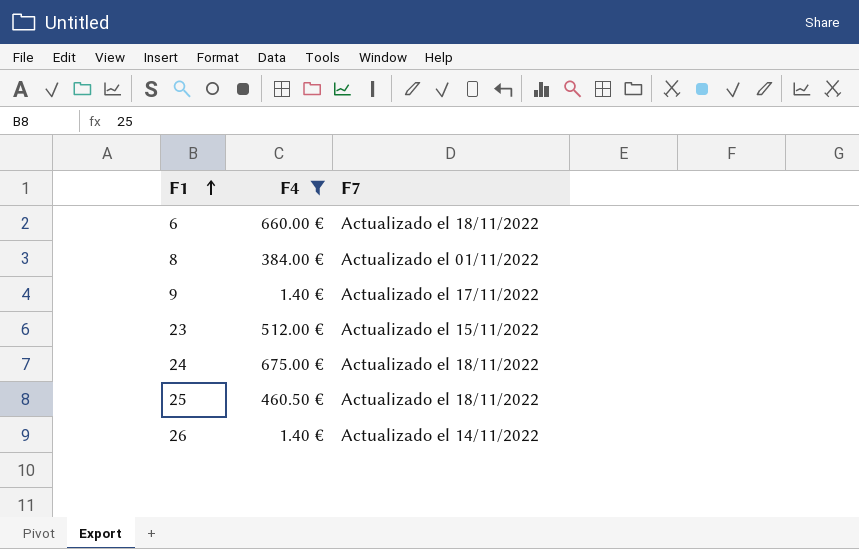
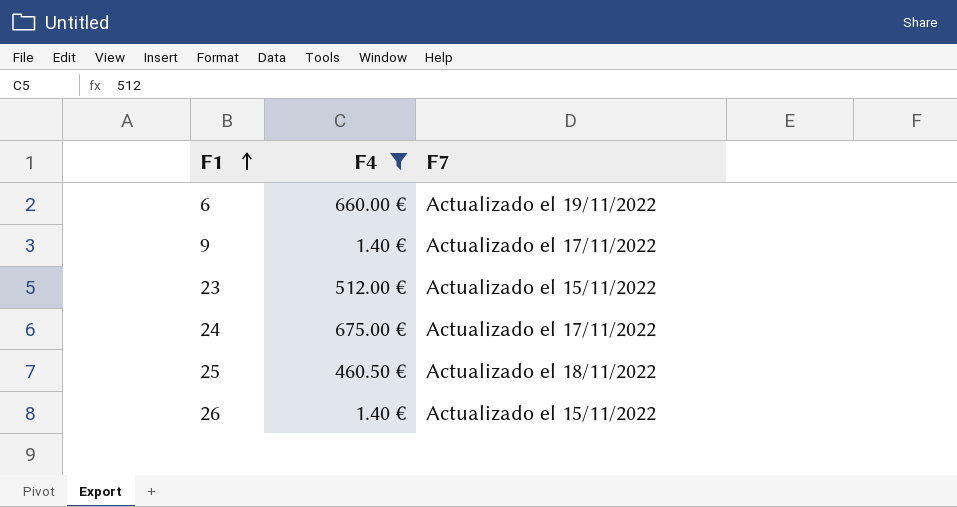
row 8: 384.00 € | Actualizado el 01/11/2022 -> none
6 | F7: Actualizado el 18/11/2022 -> Actualizado el 19/11/2022
24 | F7: Actualizado el 18/11/2022 -> Actualizado el 17/11/2022
26 | F7: Actualizado el 14/11/2022 -> Actualizado el 15/11/2022

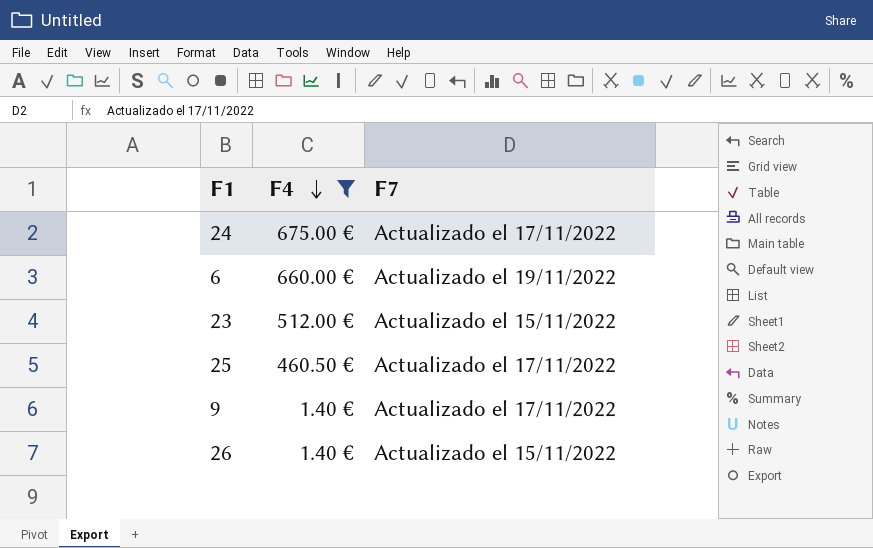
row order: F1 ascending -> F4 descending
25 | F7: Actualizado el 18/11/2022 -> Actualizado el 17/11/2022

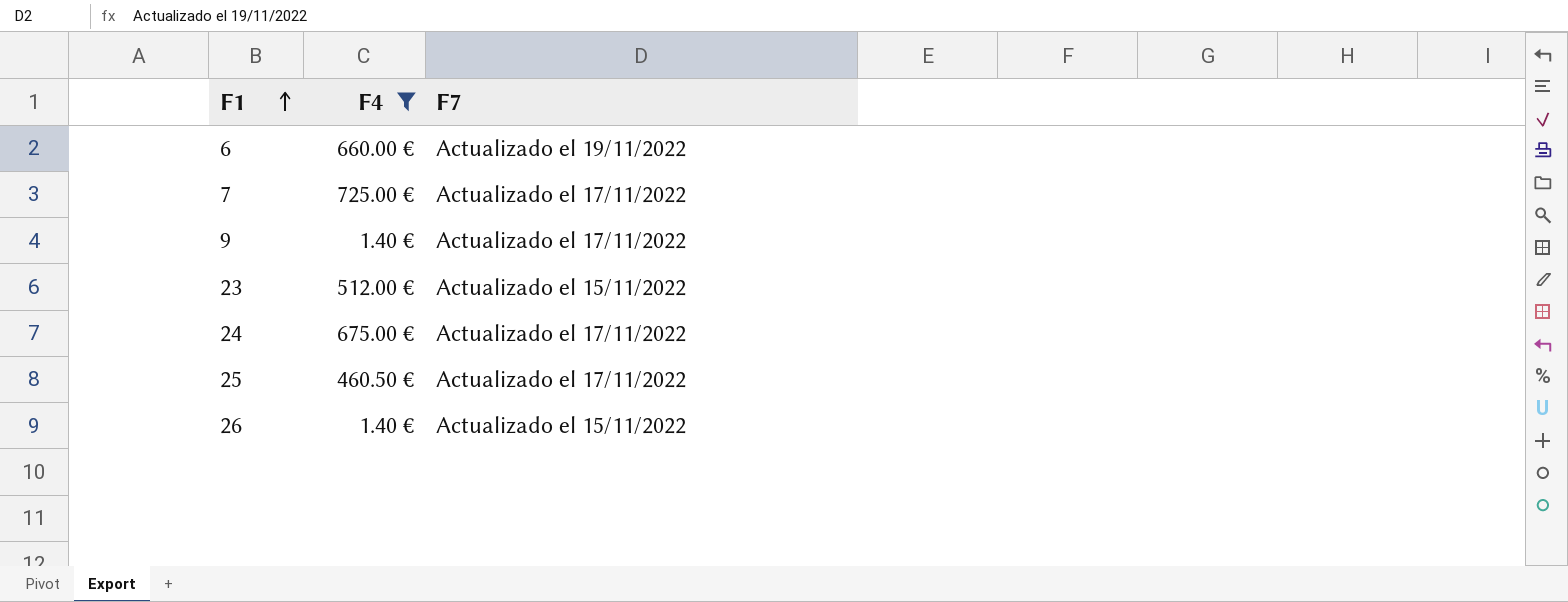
row order: F4 descending -> F1 ascending
row 7: none -> 725.00 € | Actualizado el 17/11/2022

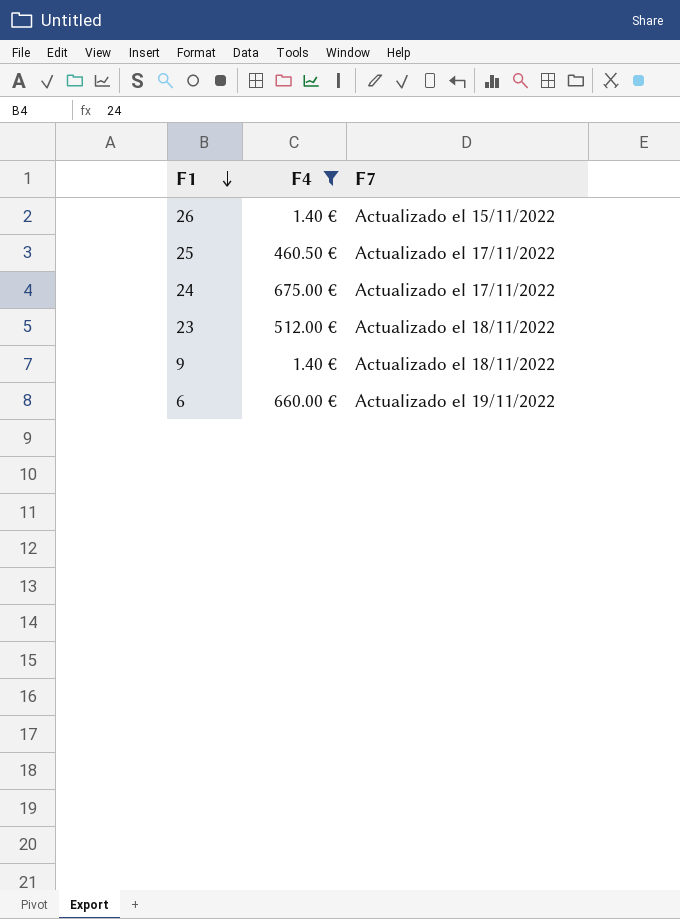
row order: F1 ascending -> F1 descending
row 7: 725.00 € | Actualizado el 17/11/2022 -> none
23 | F7: Actualizado el 15/11/2022 -> Actualizado el 18/11/2022
9 | F7: Actualizado el 17/11/2022 -> Actualizado el 18/11/2022

